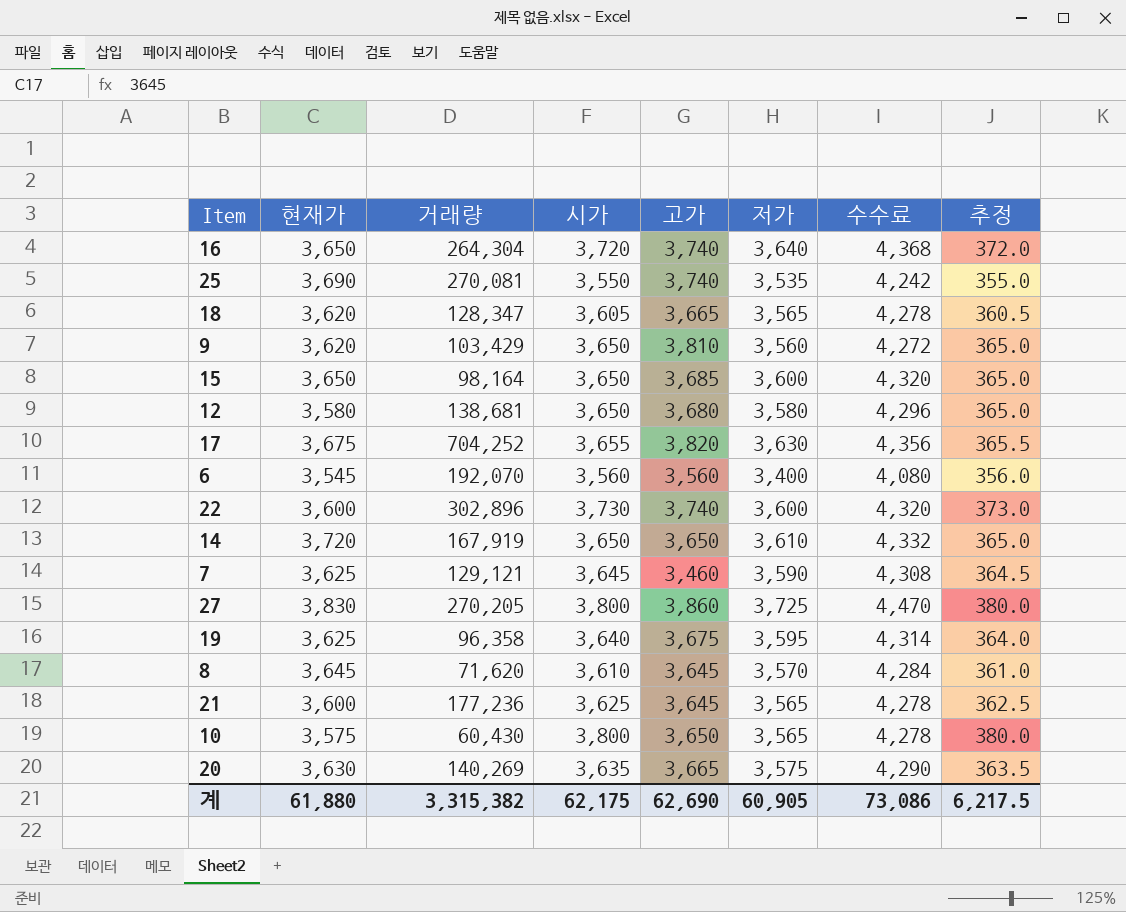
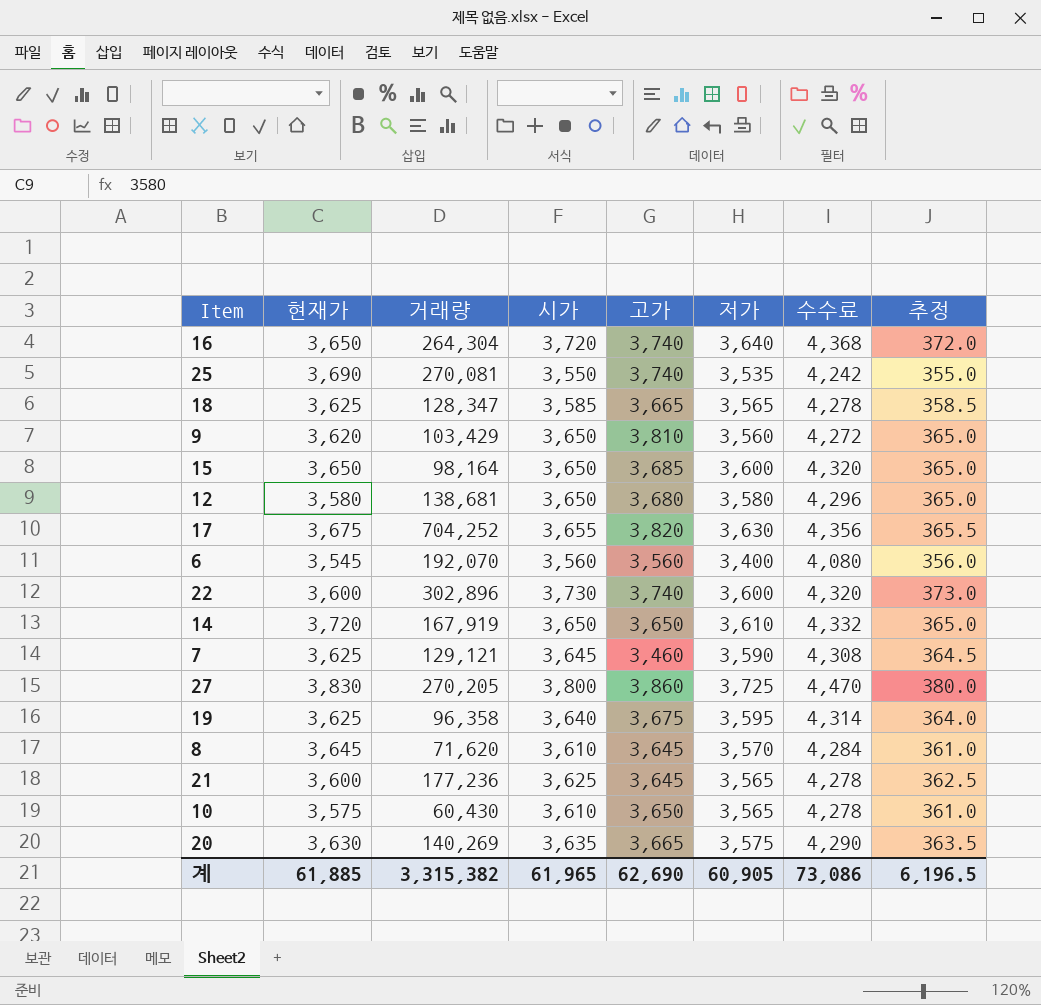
18 | 현재가: 3,620 -> 3,625
18 | 시가: 3,605 -> 3,585
18 | 추정: 360.5 -> 358.5
10 | 시가: 3,800 -> 3,610
10 | 추정: 380.0 -> 361.0
계 | 현재가: 61,880 -> 61,885
계 | 시가: 62,175 -> 61,965
계 | 추정: 6,217.5 -> 6,196.5

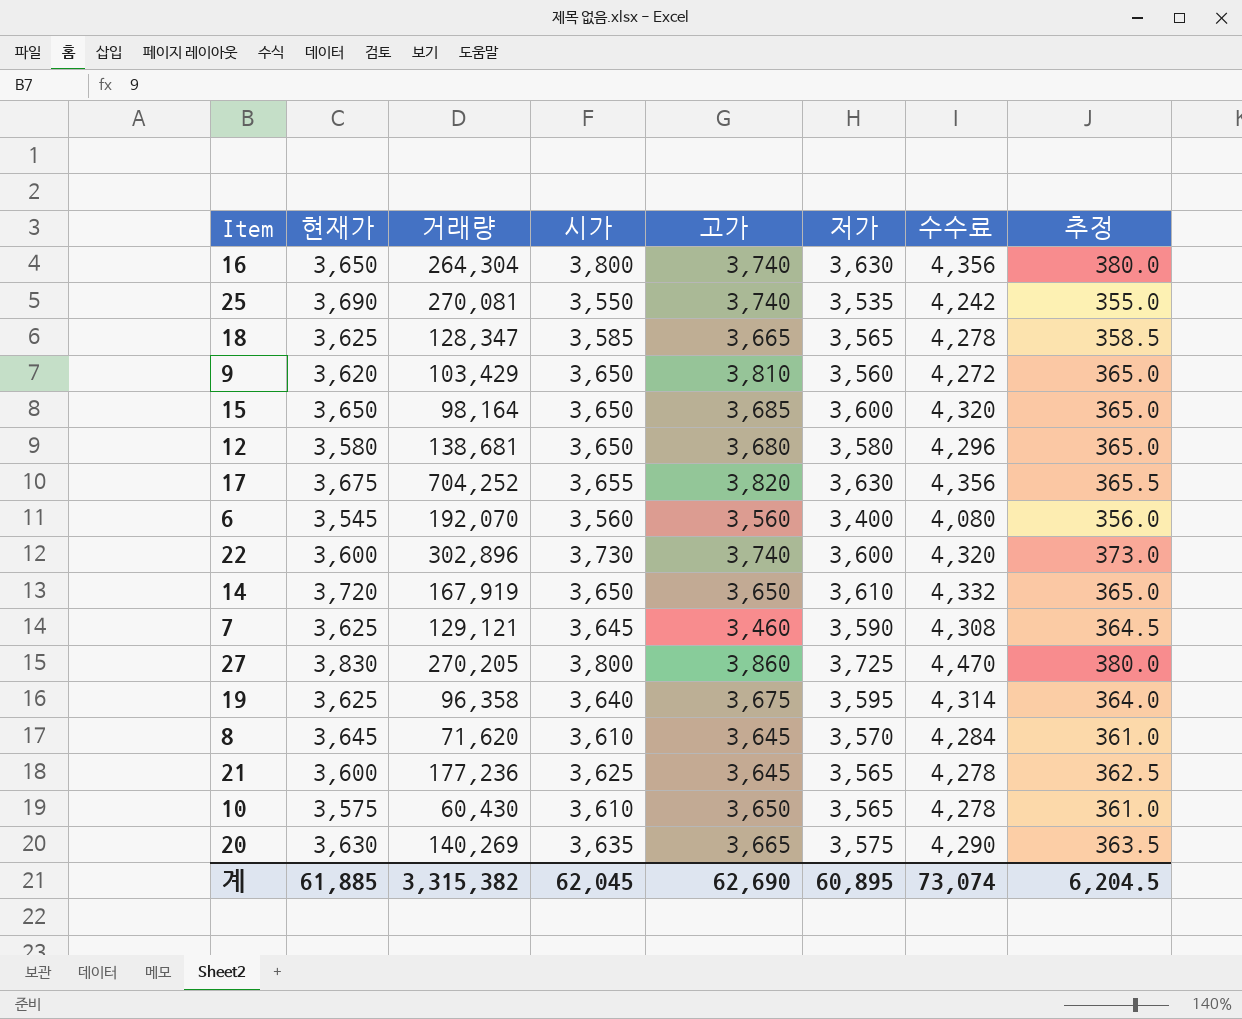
16 | 시가: 3,720 -> 3,800
16 | 저가: 3,640 -> 3,630
16 | 수수료: 4,368 -> 4,356
16 | 추정: 372.0 -> 380.0
계 | 시가: 61,965 -> 62,045
계 | 저가: 60,905 -> 60,895
계 | 수수료: 73,086 -> 73,074
계 | 추정: 6,196.5 -> 6,204.5

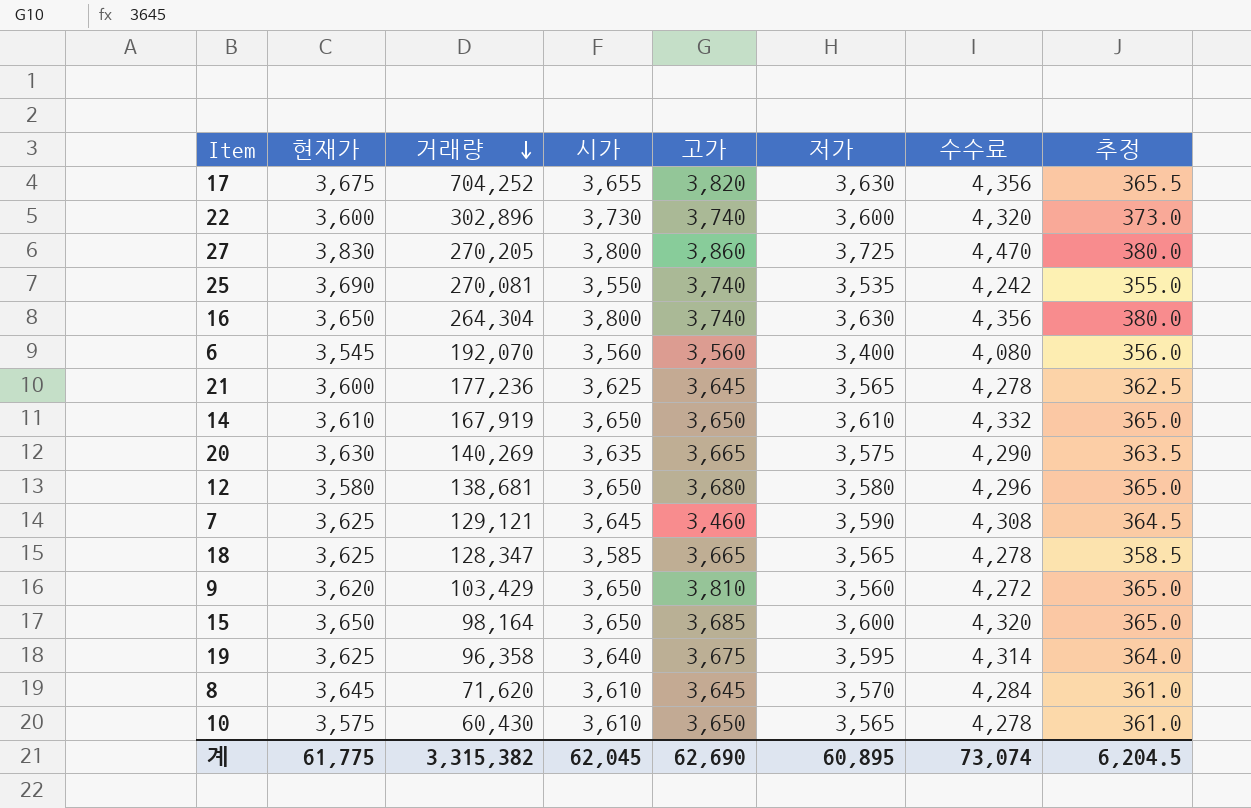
row order: none -> 거래량 descending
14 | 현재가: 3,720 -> 3,610
계 | 현재가: 61,885 -> 61,775

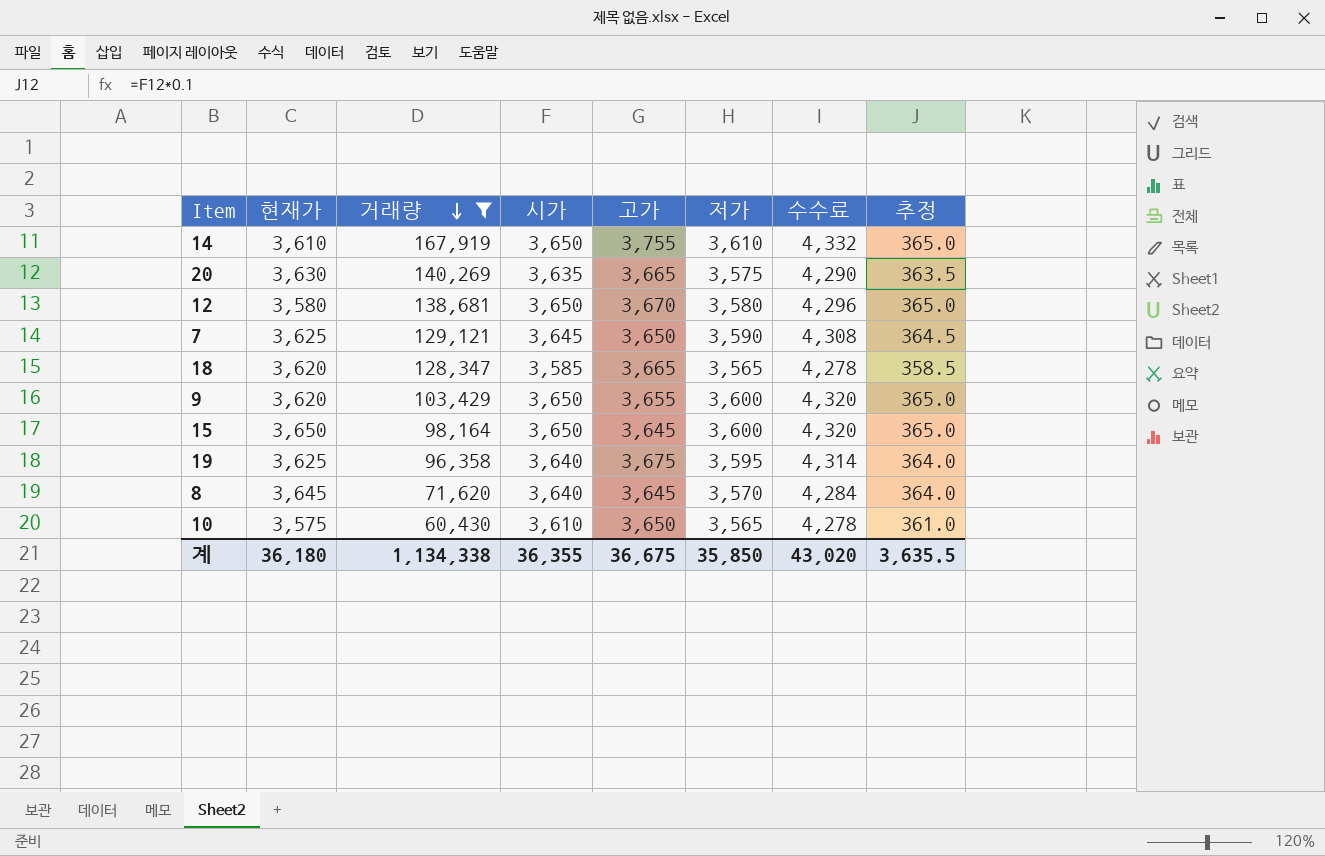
filter: none -> 거래량 <= 167,919
14 | 고가: 3,650 -> 3,755
12 | 고가: 3,680 -> 3,670
7 | 고가: 3,460 -> 3,650
18 | 현재가: 3,625 -> 3,620
9 | 고가: 3,810 -> 3,655
9 | 저가: 3,560 -> 3,600
9 | 수수료: 4,272 -> 4,320
15 | 고가: 3,685 -> 3,645
8 | 시가: 3,610 -> 3,640
8 | 추정: 361.0 -> 364.0
계 | 현재가: 61,775 -> 36,180
계 | 거래량: 3,315,382 -> 1,134,338
계 | 시가: 62,045 -> 36,355
계 | 고가: 62,690 -> 36,675
계 | 저가: 60,895 -> 35,850
계 | 수수료: 73,074 -> 43,020
계 | 추정: 6,204.5 -> 3,635.5

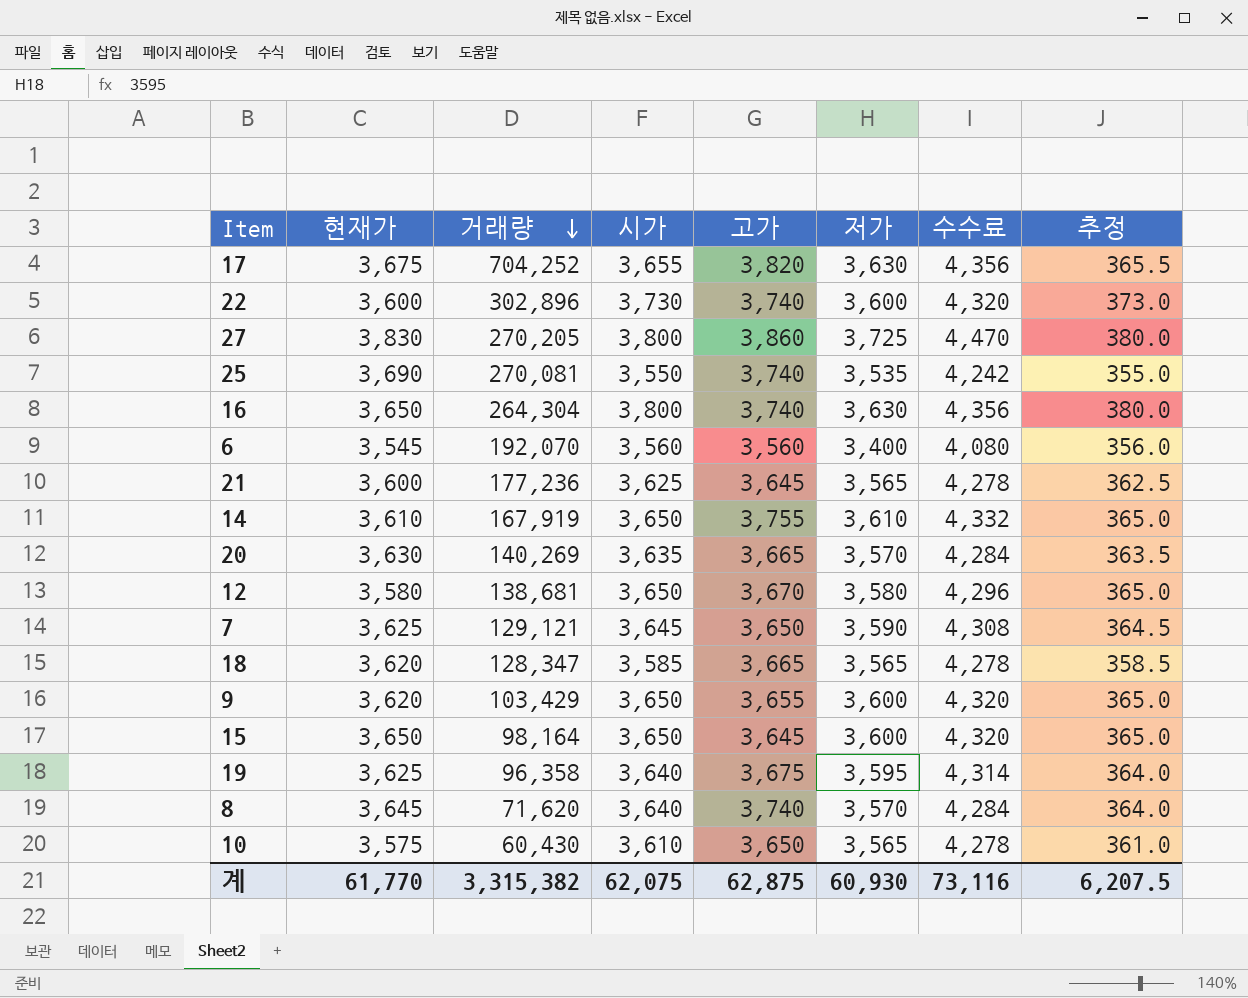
filter: 거래량 <= 167,919 -> none
20 | 저가: 3,575 -> 3,570
20 | 수수료: 4,290 -> 4,284
8 | 고가: 3,645 -> 3,740
계 | 현재가: 36,180 -> 61,770
계 | 거래량: 1,134,338 -> 3,315,382
계 | 시가: 36,355 -> 62,075
계 | 고가: 36,675 -> 62,875
계 | 저가: 35,850 -> 60,930
계 | 수수료: 43,020 -> 73,116
계 | 추정: 3,635.5 -> 6,207.5

